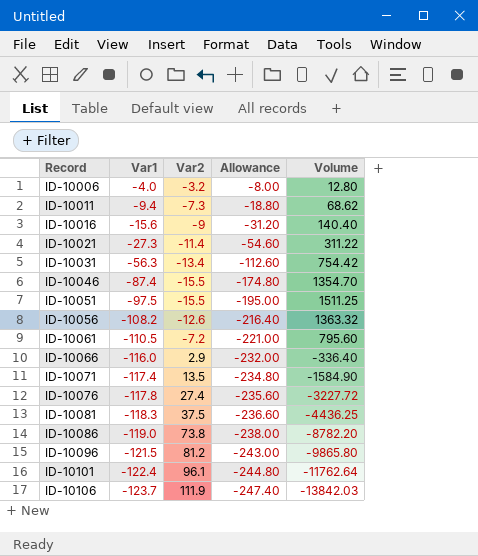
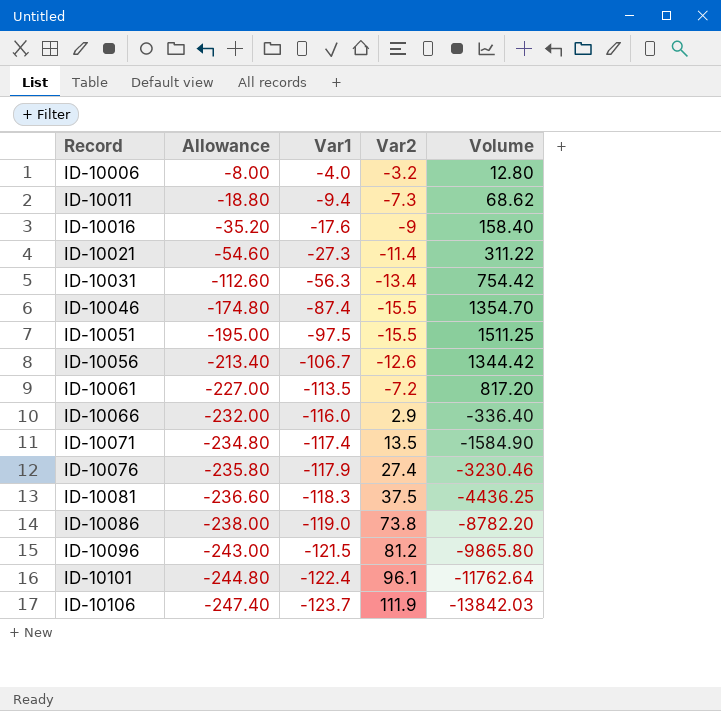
column Allowance | position: 4 -> 2
ID-10016 | Allowance: -31.20 -> -35.20
ID-10016 | Var1: -15.6 -> -17.6
ID-10016 | Volume: 140.40 -> 158.40
ID-10056 | Allowance: -216.40 -> -213.40
ID-10056 | Var1: -108.2 -> -106.7
ID-10056 | Volume: 1363.32 -> 1344.42
ID-10061 | Allowance: -221.00 -> -227.00
ID-10061 | Var1: -110.5 -> -113.5
ID-10061 | Volume: 795.60 -> 817.20
ID-10076 | Allowance: -235.60 -> -235.80
ID-10076 | Var1: -117.8 -> -117.9
ID-10076 | Volume: -3227.72 -> -3230.46

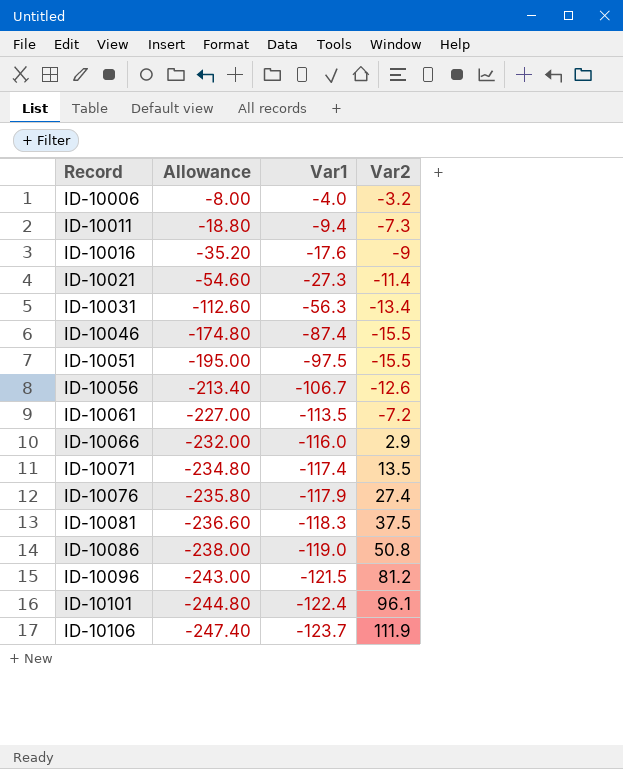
column Volume | formula: [Var1] * [Var2] -> none
ID-10086 | Var2: 73.8 -> 50.8

